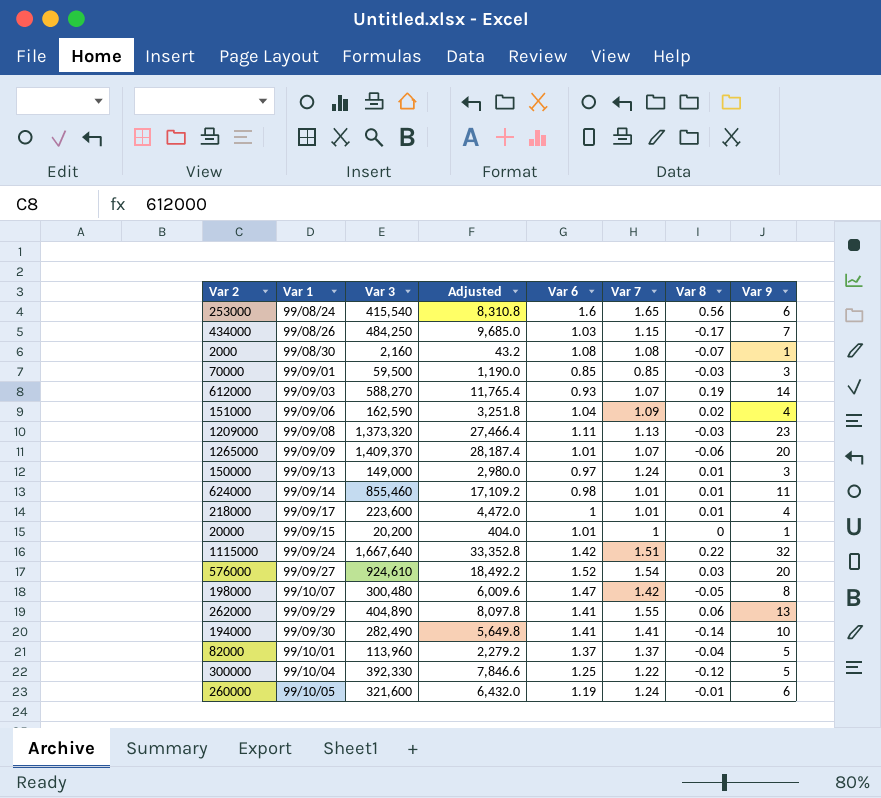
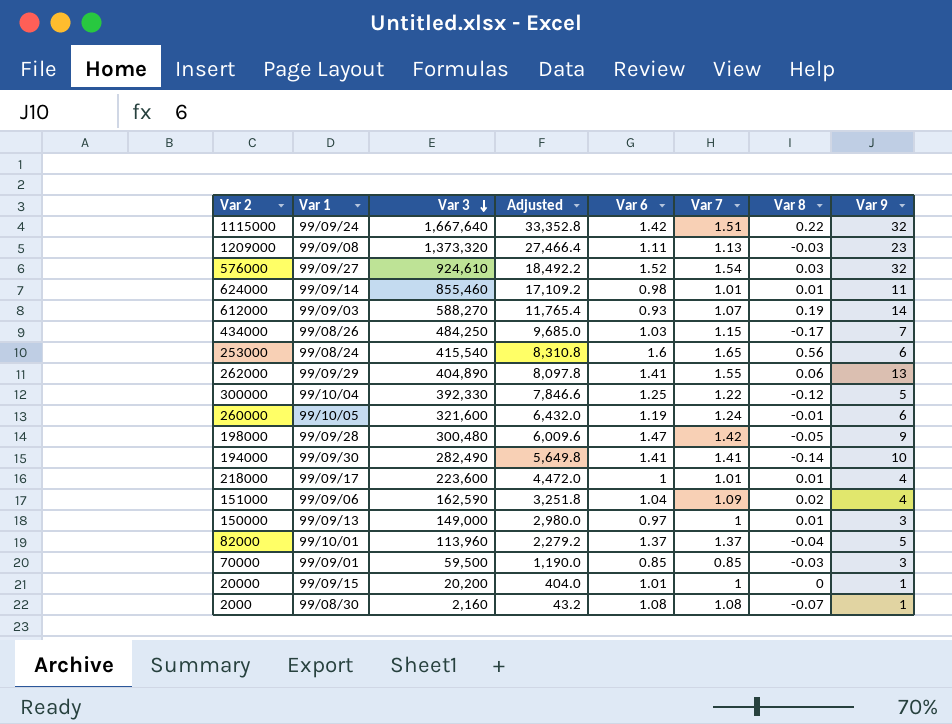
row order: none -> Var 3 descending
row 1265000: 99/09/09 | 1,409,370 | 28,187.4 | 1.01 | 1.07 | -0.06 | 20 -> none
576000 | Var 9: 20 -> 32
198000 | Var 1: 99/10/07 -> 99/09/28
198000 | Var 9: 8 -> 9
150000 | Var 7: 1.24 -> 1

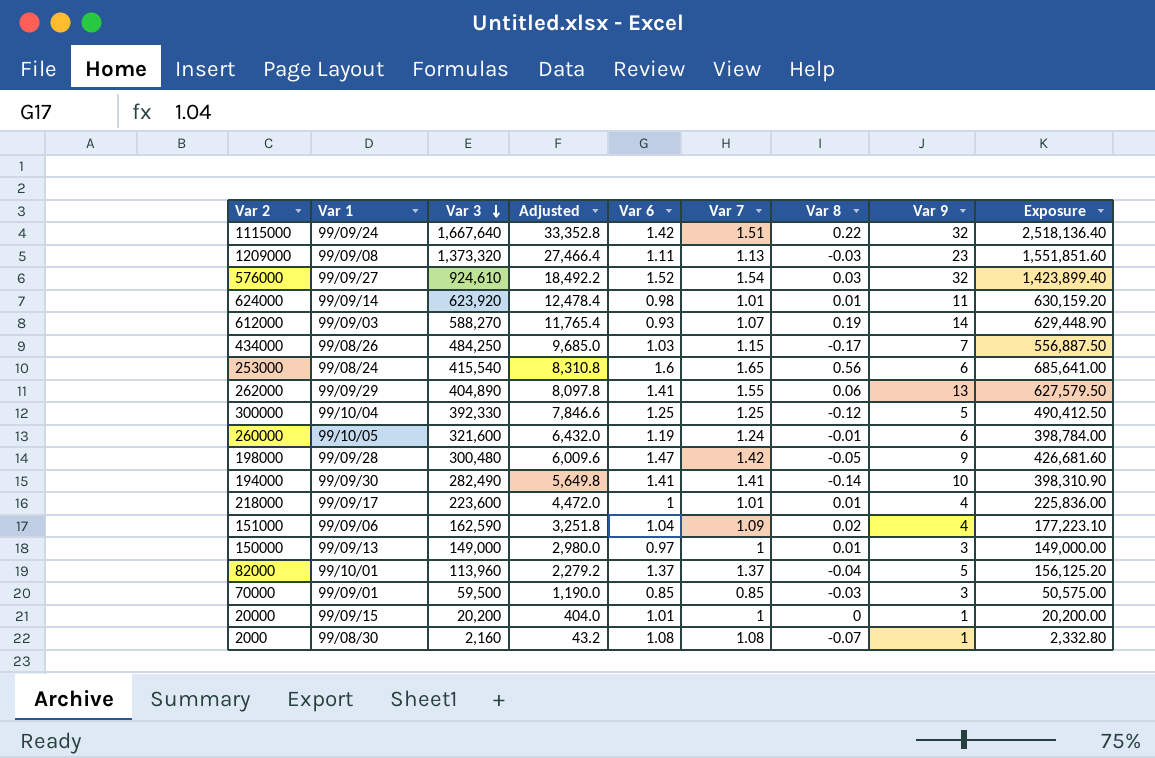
column Exposure | formula: none -> [Var 3] * [Var 7]
624000 | Var 3: 855,460 -> 623,920
624000 | Adjusted: 17,109.2 -> 12,478.4
300000 | Var 7: 1.22 -> 1.25

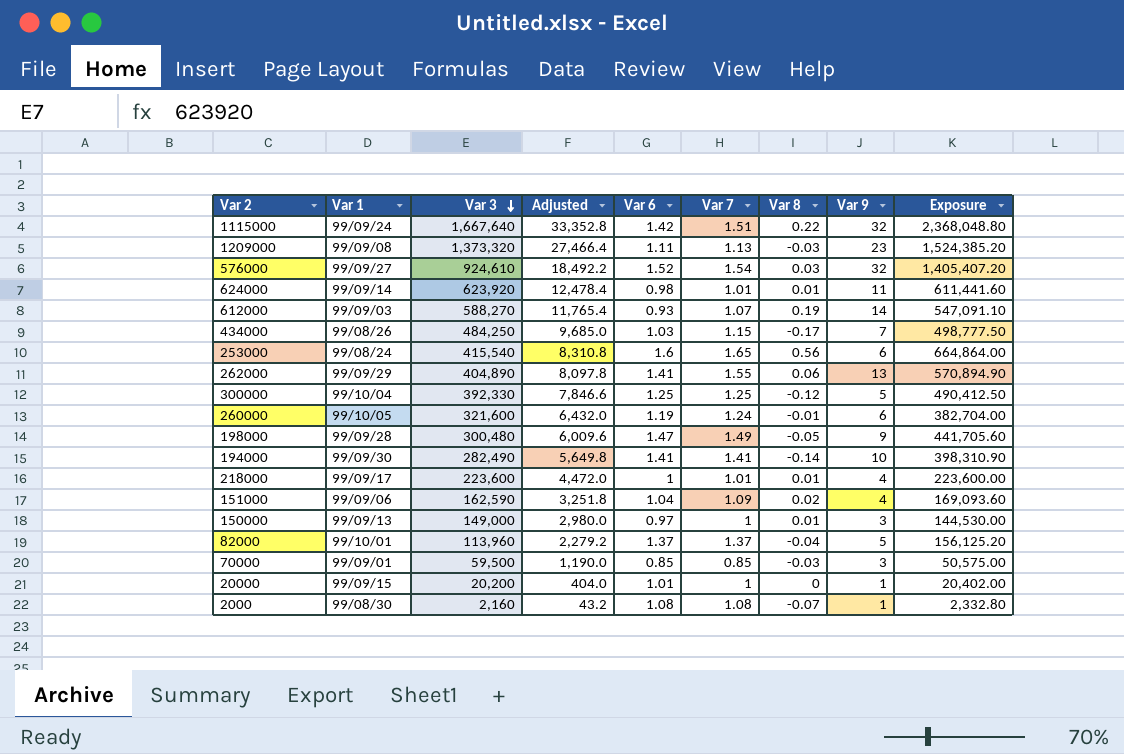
column Exposure | formula: [Var 3] * [Var 7] -> [Var 3] * [Var 6]
198000 | Var 7: 1.42 -> 1.49

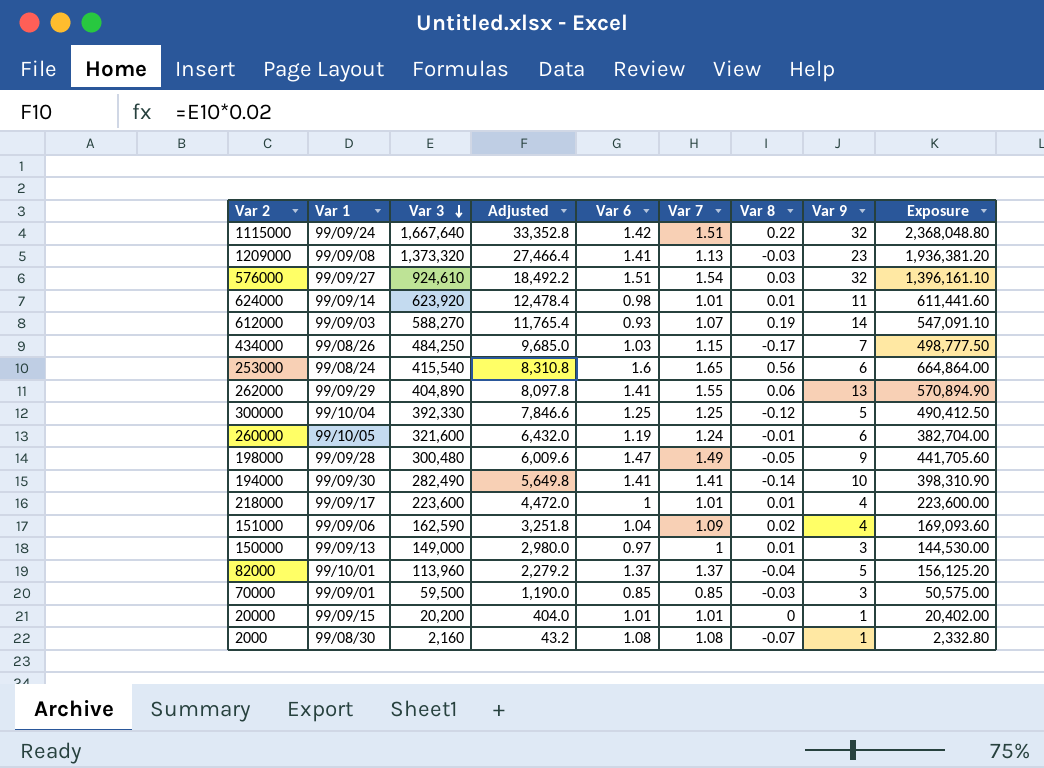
1209000 | Var 6: 1.11 -> 1.41
1209000 | Exposure: 1,524,385.20 -> 1,936,381.20
576000 | Var 6: 1.52 -> 1.51
576000 | Exposure: 1,405,407.20 -> 1,396,161.10
20000 | Var 7: 1 -> 1.01

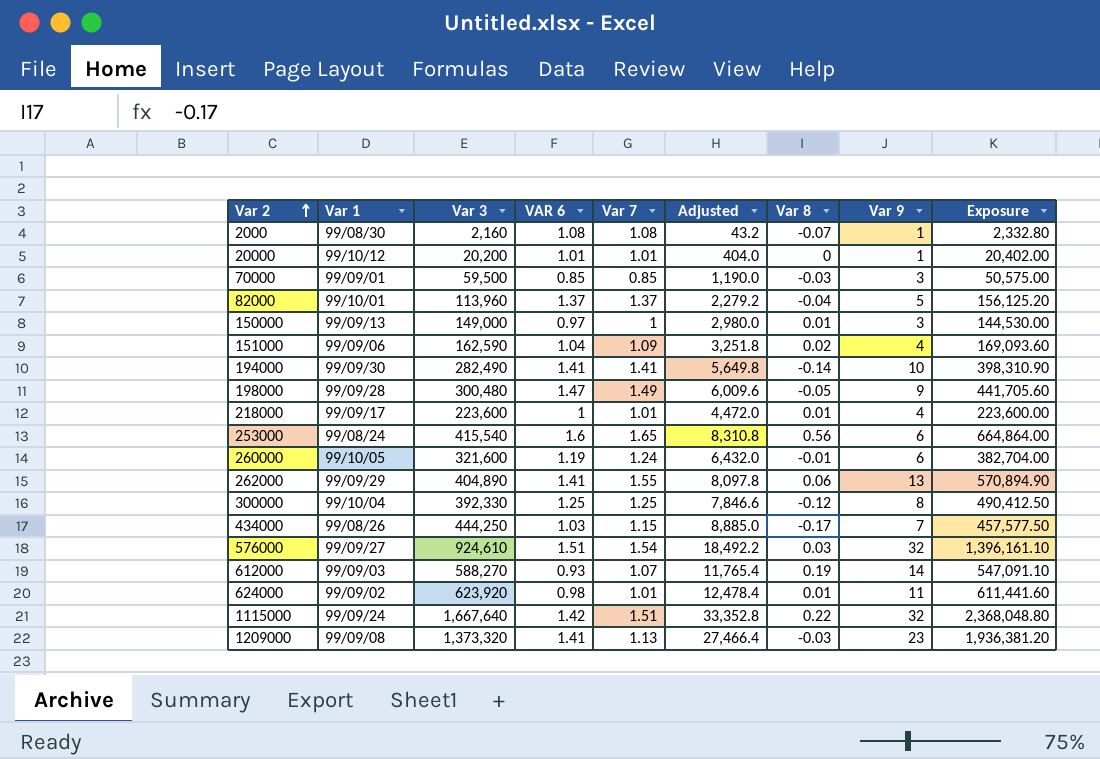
row order: Var 3 descending -> Var 2 ascending
column name: Var 6 -> VAR 6
column Adjusted | position: 4 -> 6
20000 | Var 1: 99/09/15 -> 99/10/12
300000 | Var 9: 5 -> 8
434000 | Var 3: 484,250 -> 444,250
434000 | Adjusted: 9,685.0 -> 8,885.0
434000 | Exposure: 498,777.50 -> 457,577.50
624000 | Var 1: 99/09/14 -> 99/09/02

